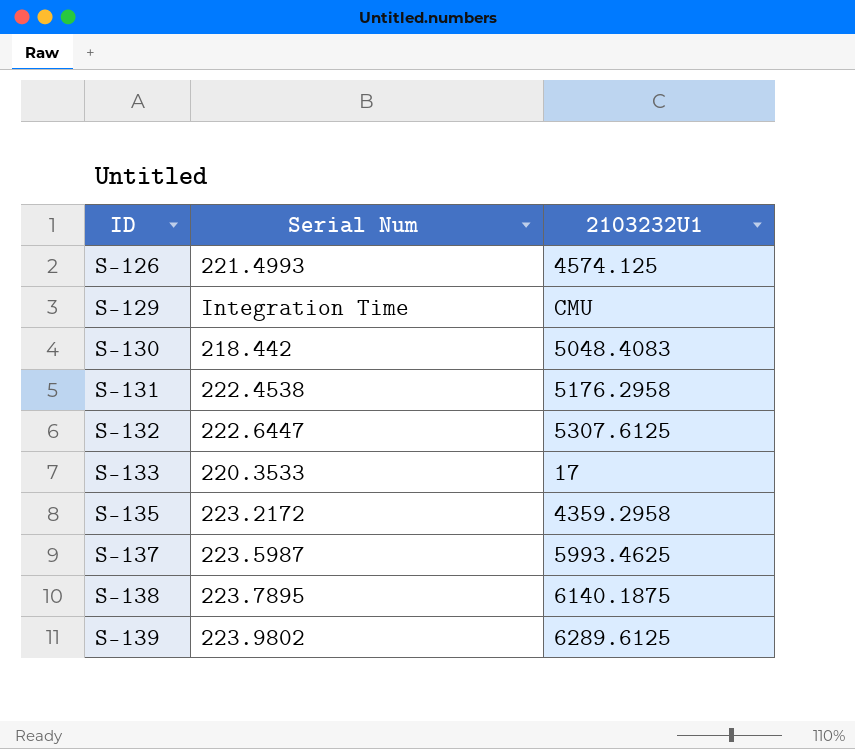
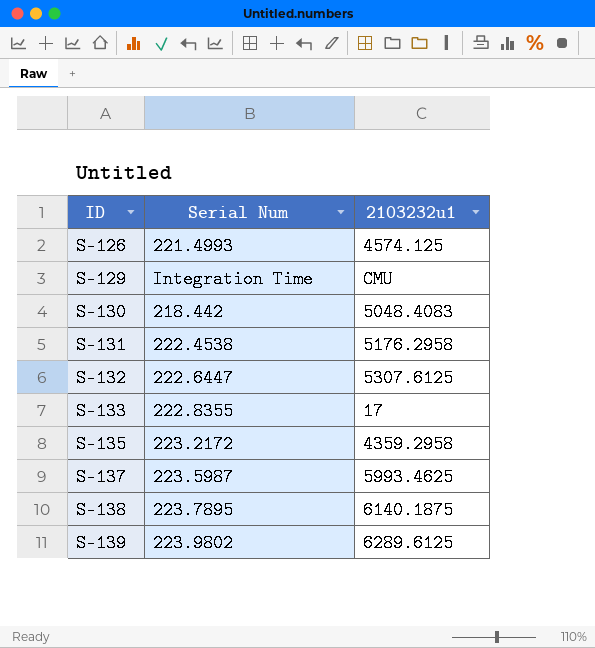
column name: 2103232U1 -> 2103232u1
S-133 | Serial Num: 220.3533 -> 222.8355

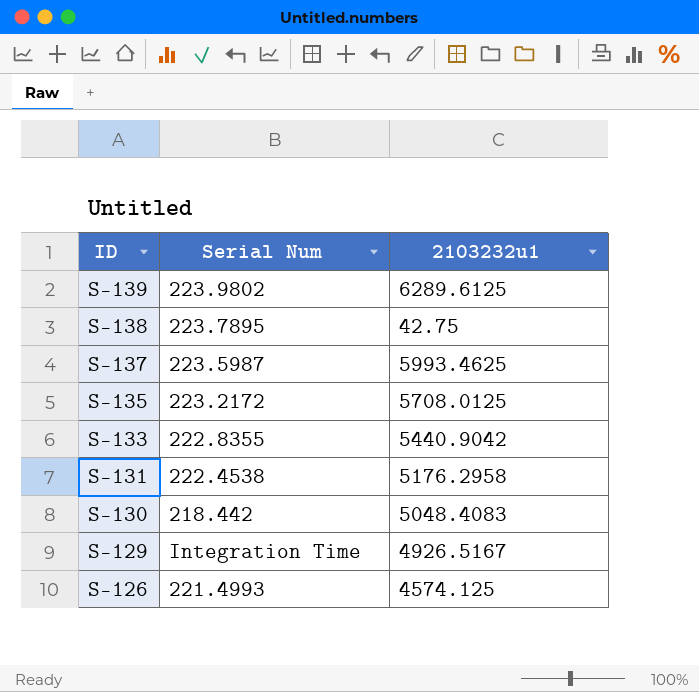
row order: ID ascending -> ID descending
row S-132: 222.6447 | 5307.6125 -> none
S-138 | 2103232u1: 6140.1875 -> 42.75
S-135 | 2103232u1: 4359.2958 -> 5708.0125
S-133 | 2103232u1: 17 -> 5440.9042
S-129 | 2103232u1: CMU -> 4926.5167

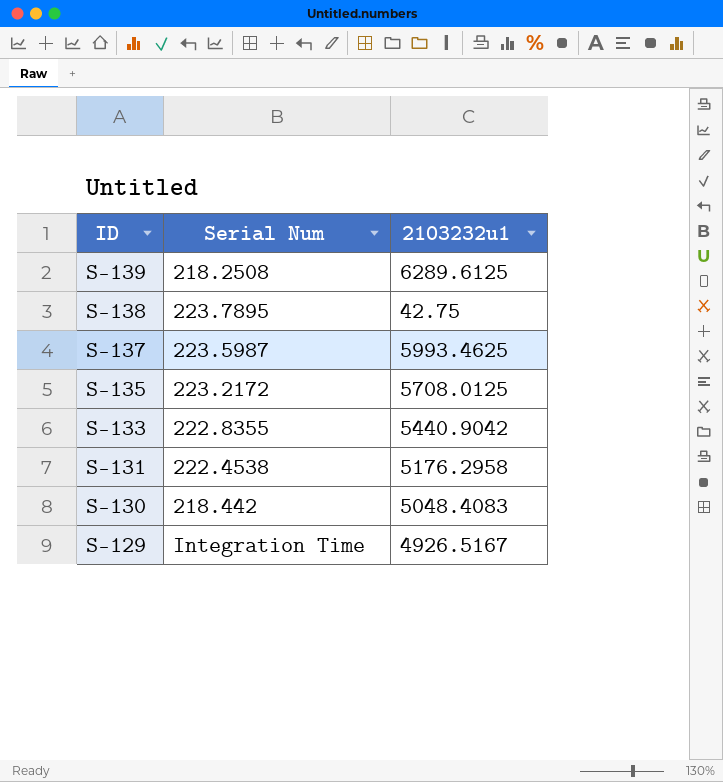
row S-126: 221.4993 | 4574.125 -> none
S-139 | Serial Num: 223.9802 -> 218.2508

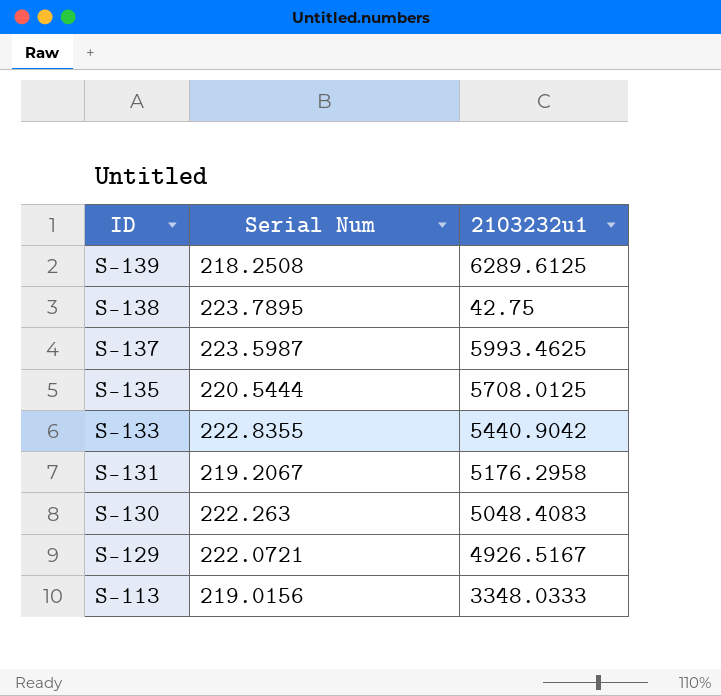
S-135 | Serial Num: 223.2172 -> 220.5444
S-131 | Serial Num: 222.4538 -> 219.2067
S-130 | Serial Num: 218.442 -> 222.263
S-129 | Serial Num: Integration Time -> 222.0721
row S-113: none -> 219.0156 | 3348.0333

